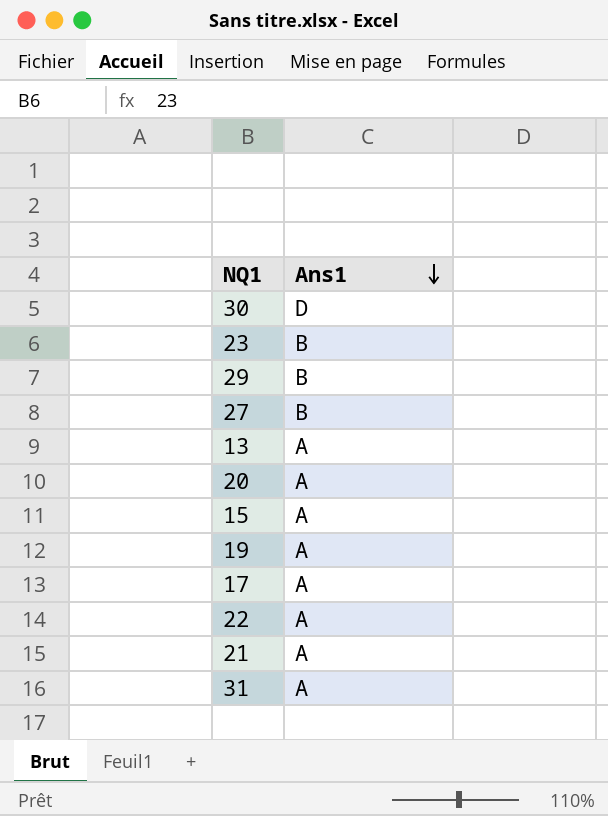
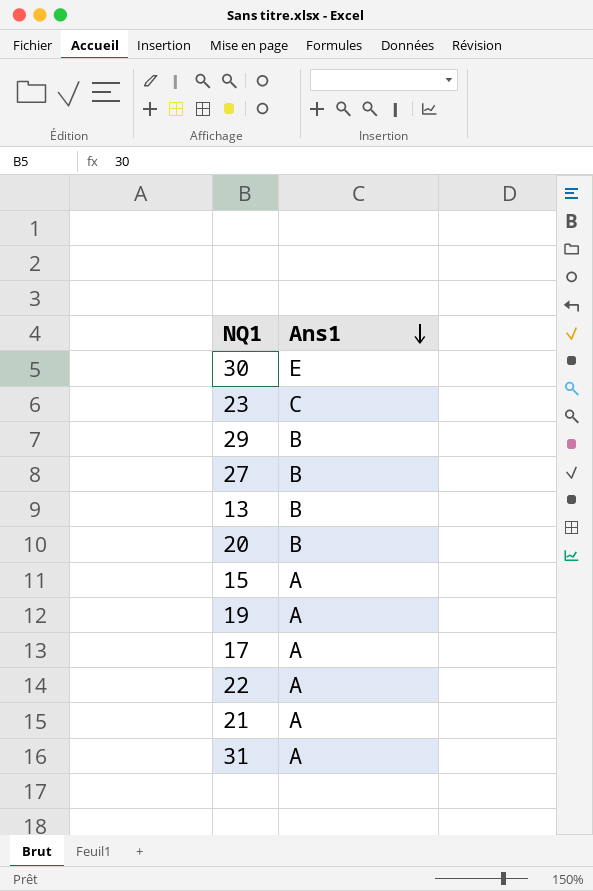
30 | Ans1: D -> E
23 | Ans1: B -> C
13 | Ans1: A -> B
20 | Ans1: A -> B

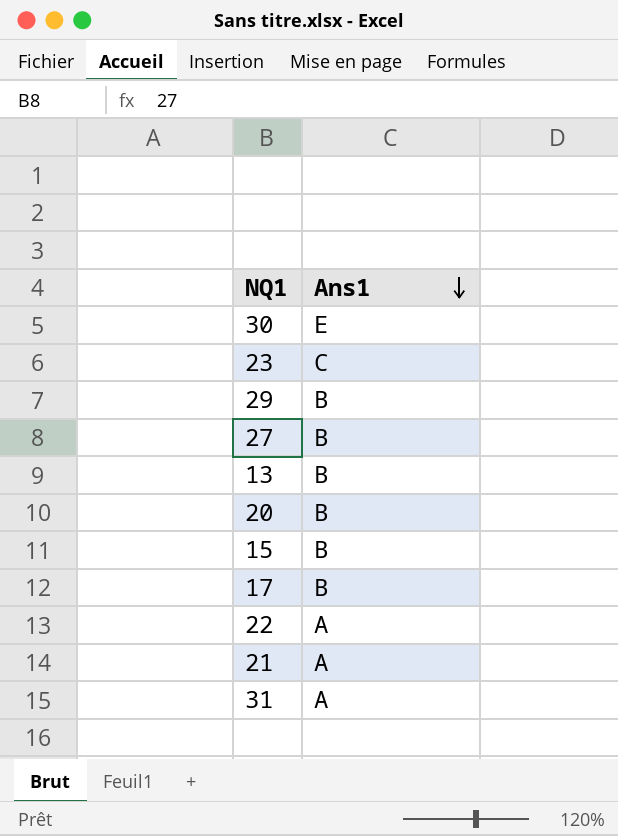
row 19: A -> none
15 | Ans1: A -> B
17 | Ans1: A -> B

